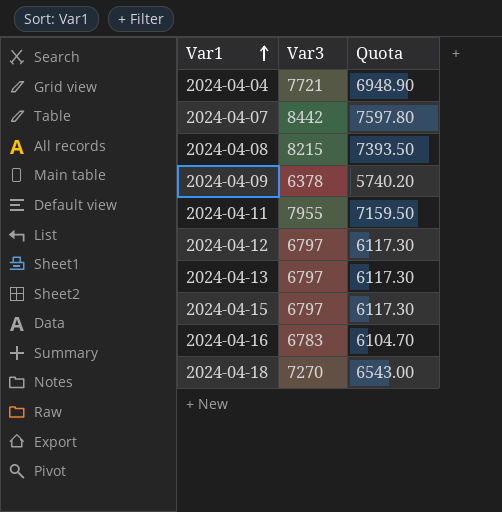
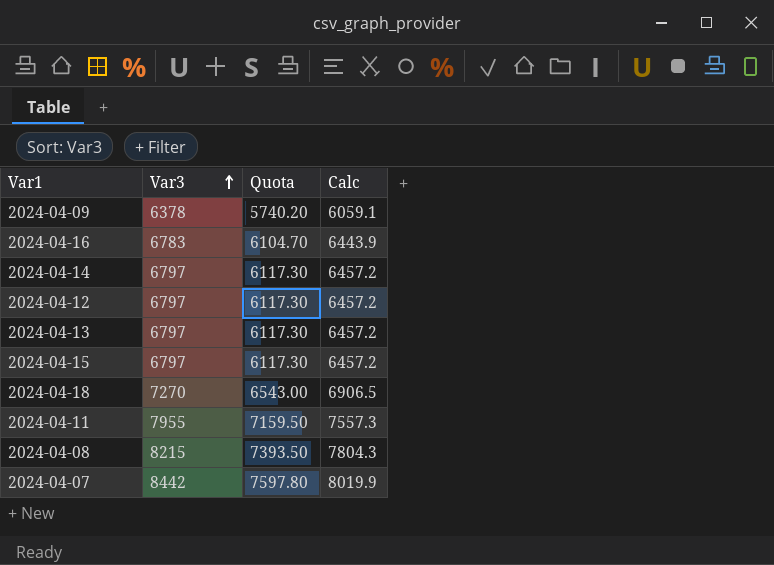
row order: Var1 ascending -> Var3 ascending
column Calc | formula: none -> [Var3] * 0.95
row 2024-04-04: 7721 | 6948.90 -> none
row 2024-04-14: none -> 6797 | 6117.30 | 6457.2

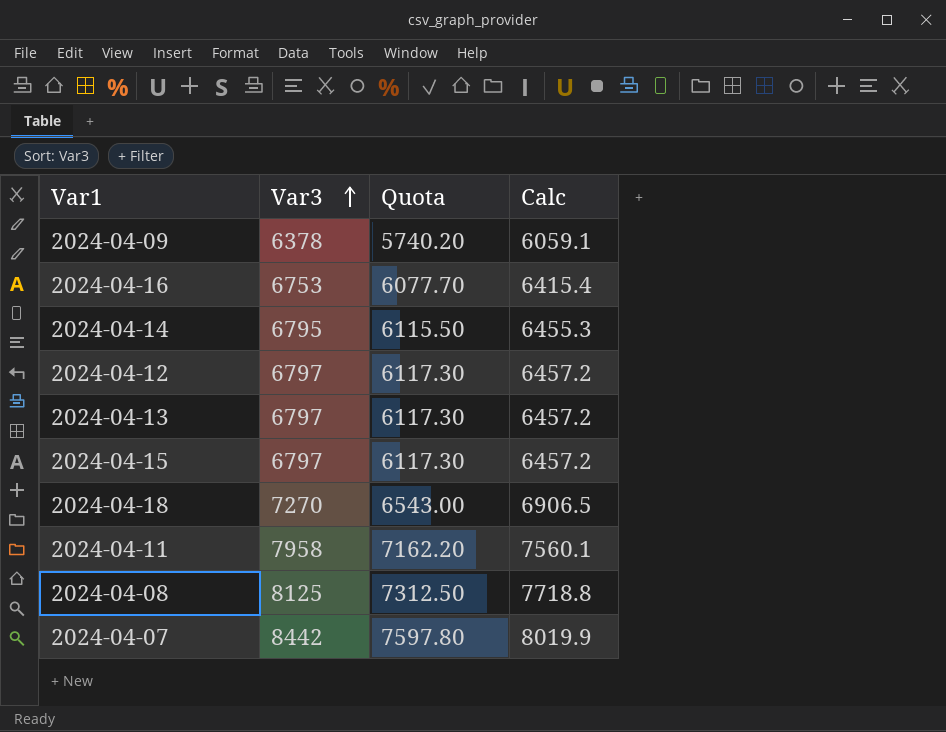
2024-04-16 | Var3: 6783 -> 6753
2024-04-16 | Quota: 6104.70 -> 6077.70
2024-04-16 | Calc: 6443.9 -> 6415.4
2024-04-14 | Var3: 6797 -> 6795
2024-04-14 | Quota: 6117.30 -> 6115.50
2024-04-14 | Calc: 6457.2 -> 6455.3
2024-04-11 | Var3: 7955 -> 7958
2024-04-11 | Quota: 7159.50 -> 7162.20
2024-04-11 | Calc: 7557.3 -> 7560.1
2024-04-08 | Var3: 8215 -> 8125
2024-04-08 | Quota: 7393.50 -> 7312.50
2024-04-08 | Calc: 7804.3 -> 7718.8

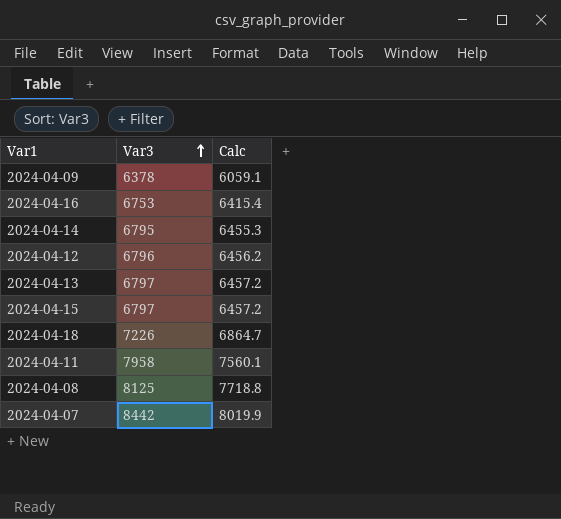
column Quota | formula: [Var3] * 0.9 -> none
2024-04-12 | Var3: 6797 -> 6796
2024-04-12 | Calc: 6457.2 -> 6456.2
2024-04-18 | Var3: 7270 -> 7226
2024-04-18 | Calc: 6906.5 -> 6864.7

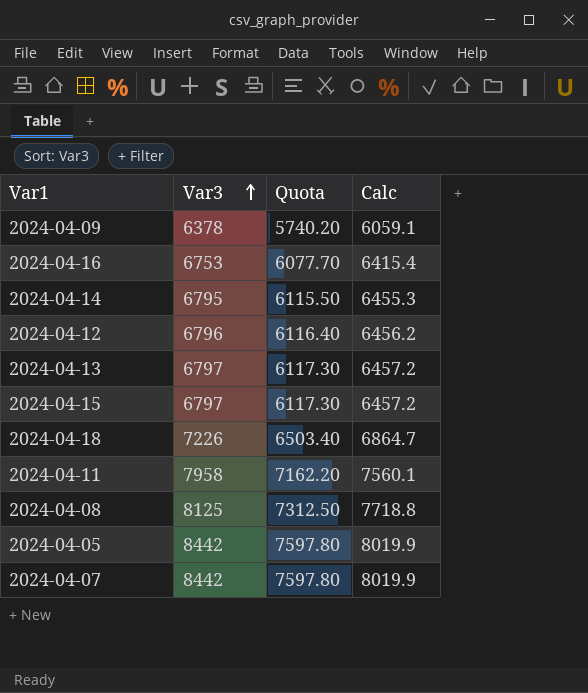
column Quota | formula: none -> [Var3] * 0.9
row 2024-04-05: none -> 8442 | 7597.80 | 8019.9

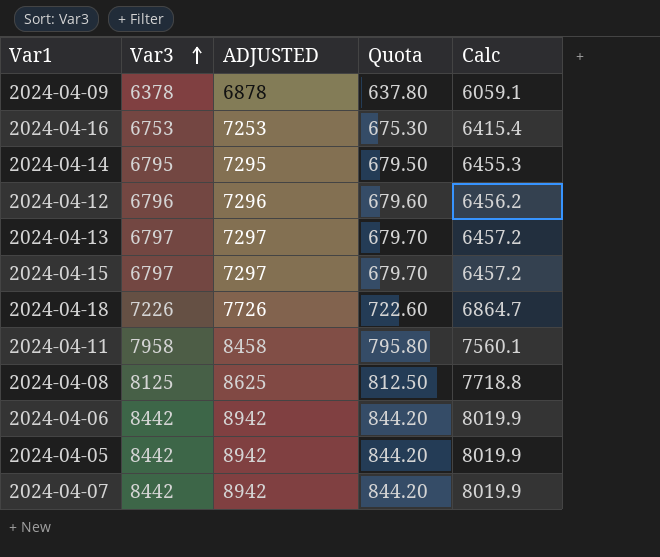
column ADJUSTED | formula: none -> [Var3] + 500
column Quota | formula: [Var3] * 0.9 -> [Var3] * 0.1
row 2024-04-06: none -> 8442 | 8942 | 844.20 | 8019.9

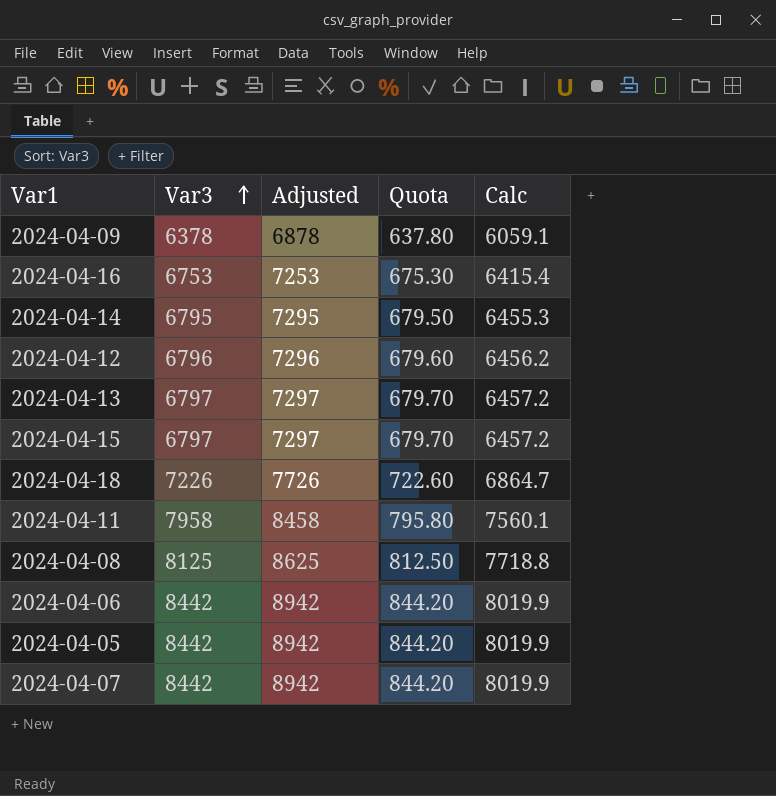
column name: ADJUSTED -> Adjusted

